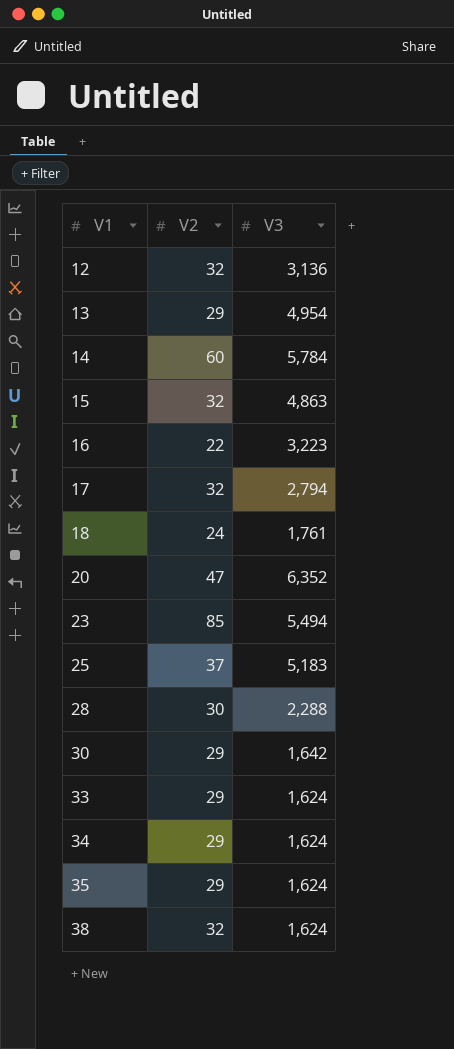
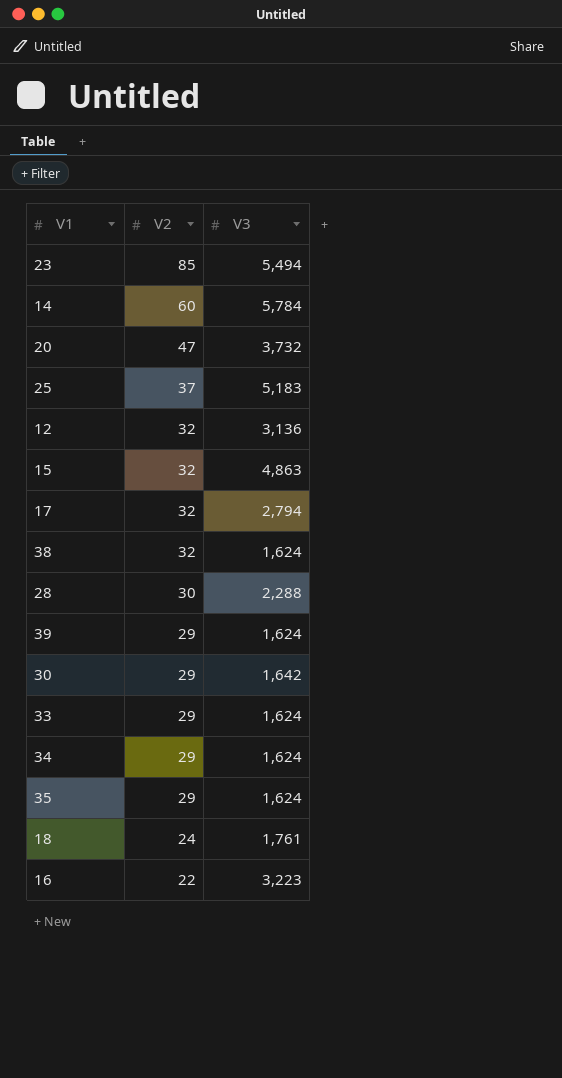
row order: V1 ascending -> V2 descending
row 13: 29 | 4,954 -> none
20 | V3: 6,352 -> 3,732
row 39: none -> 29 | 1,624

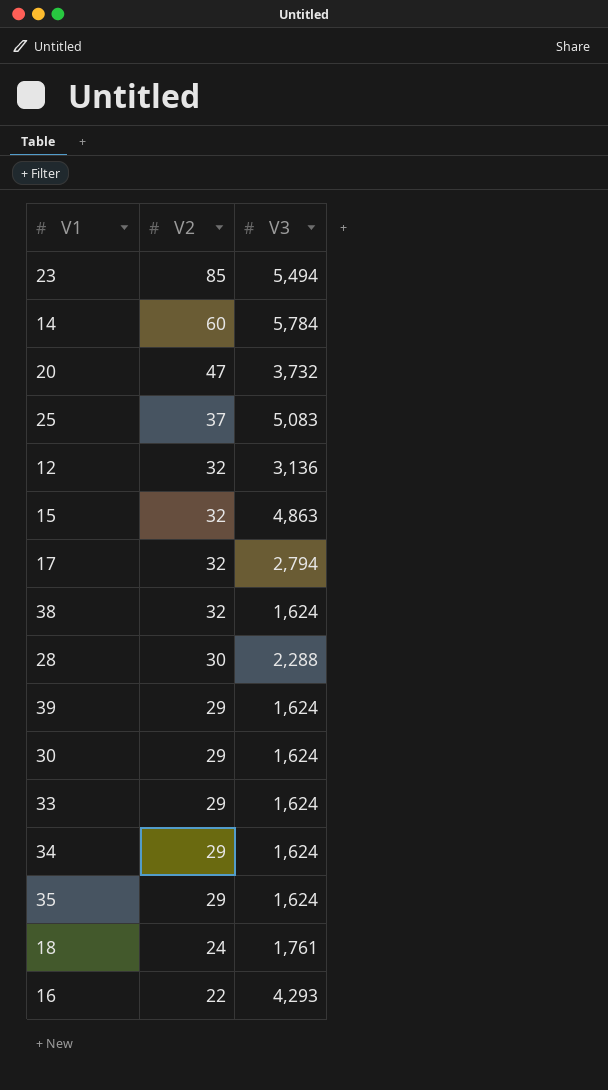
25 | V3: 5,183 -> 5,083
30 | V3: 1,642 -> 1,624
16 | V3: 3,223 -> 4,293

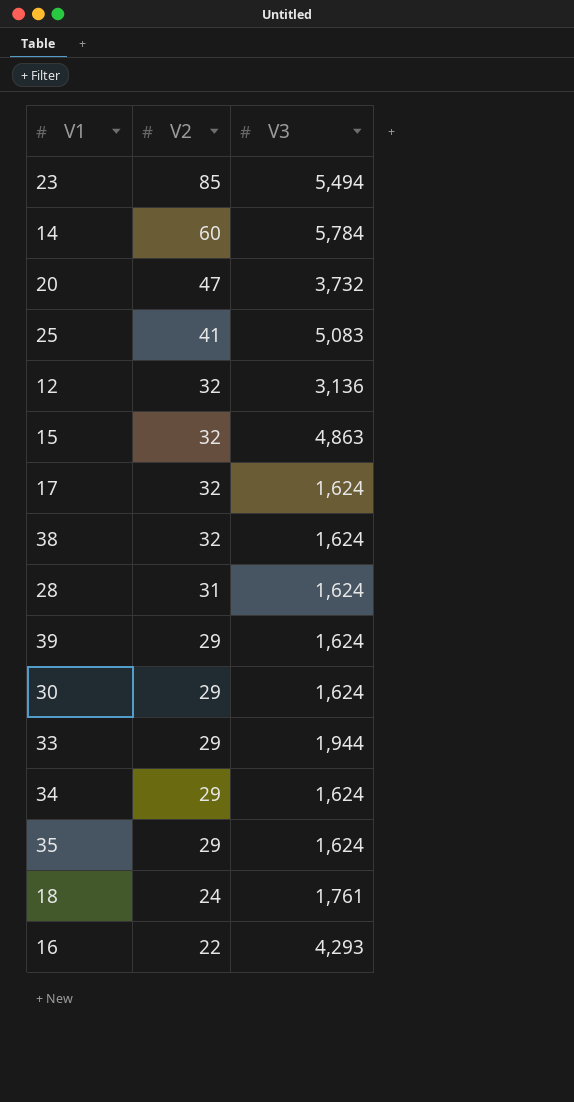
25 | V2: 37 -> 41
17 | V3: 2,794 -> 1,624
28 | V2: 30 -> 31
28 | V3: 2,288 -> 1,624
33 | V3: 1,624 -> 1,944

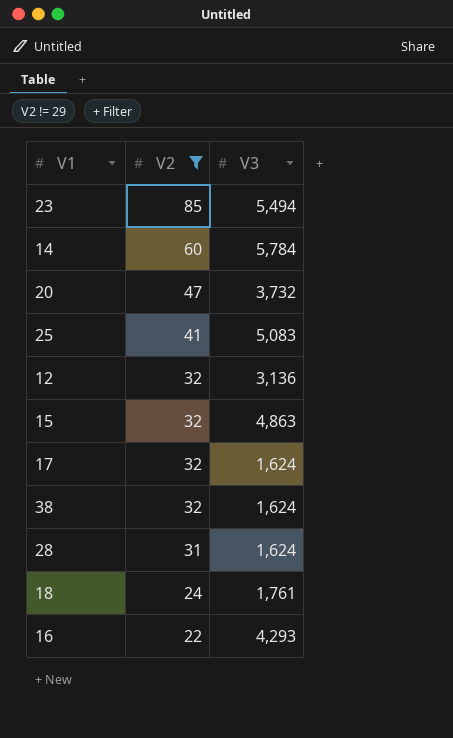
filter: none -> V2 != 29

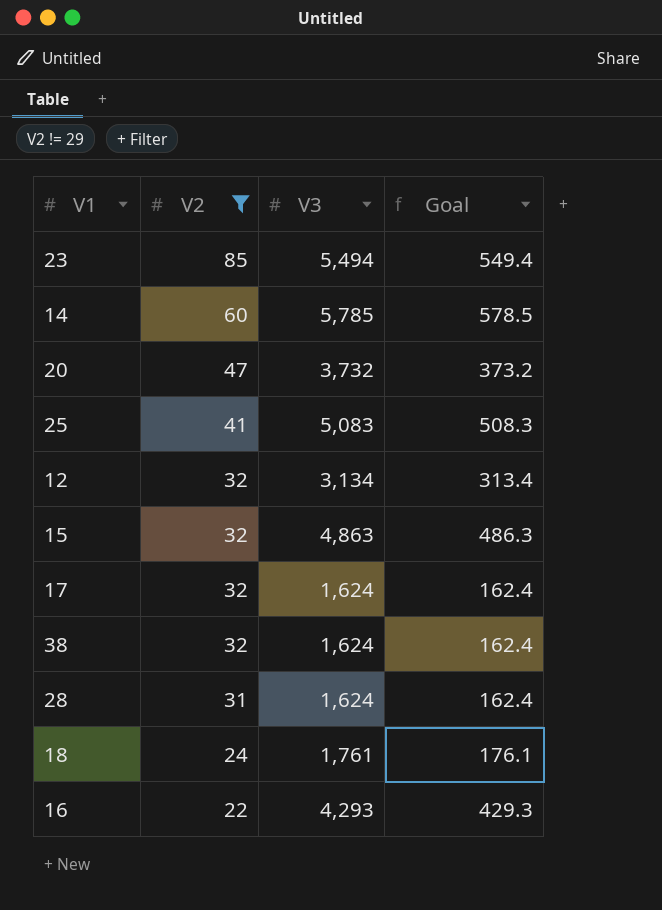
column Goal | formula: none -> [V3] * 0.1
14 | V3: 5,784 -> 5,785
12 | V3: 3,136 -> 3,134

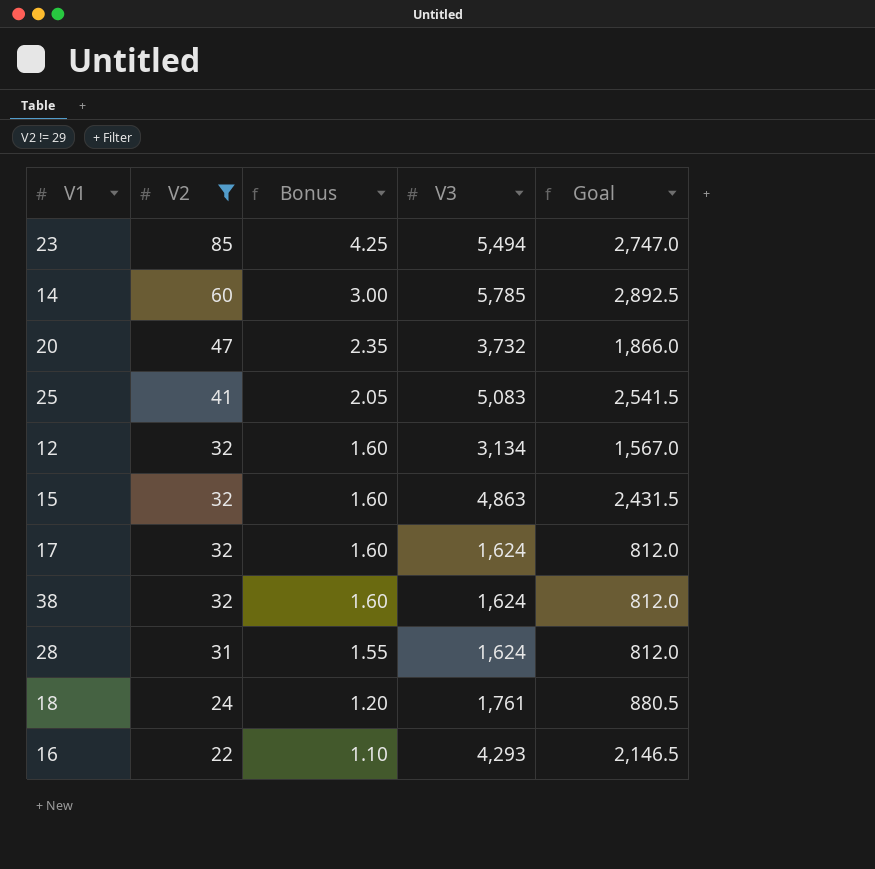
column Bonus | formula: none -> [V2] * 0.05
column Goal | formula: [V3] * 0.1 -> [V3] * 0.5

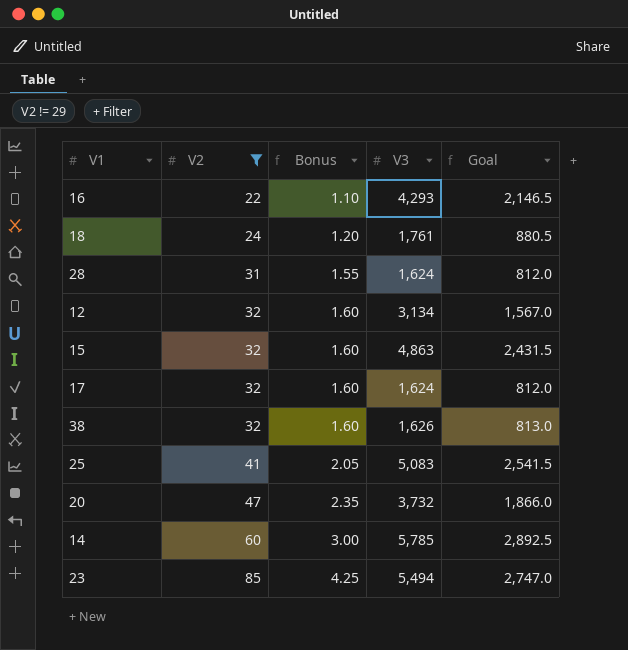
row order: V2 descending -> V2 ascending
38 | V3: 1,624 -> 1,626
38 | Goal: 812.0 -> 813.0

